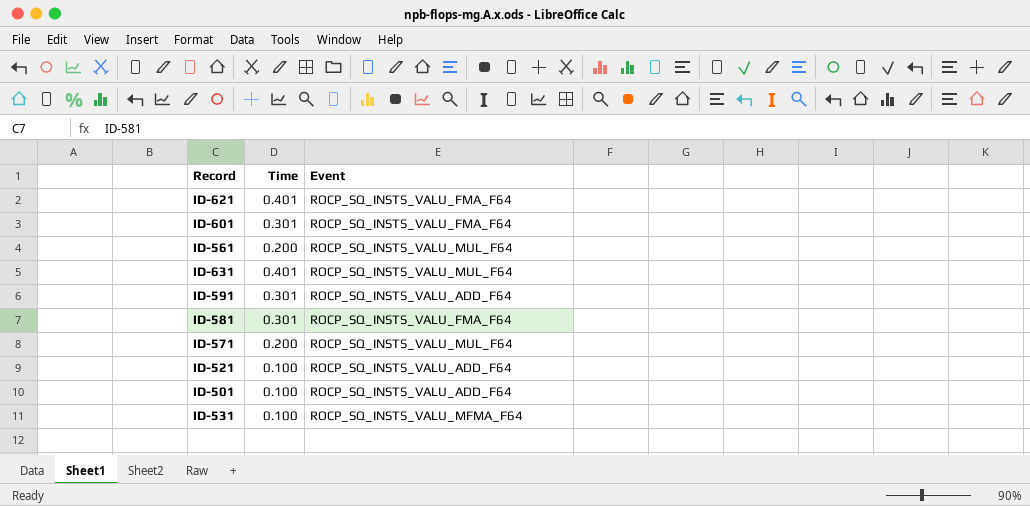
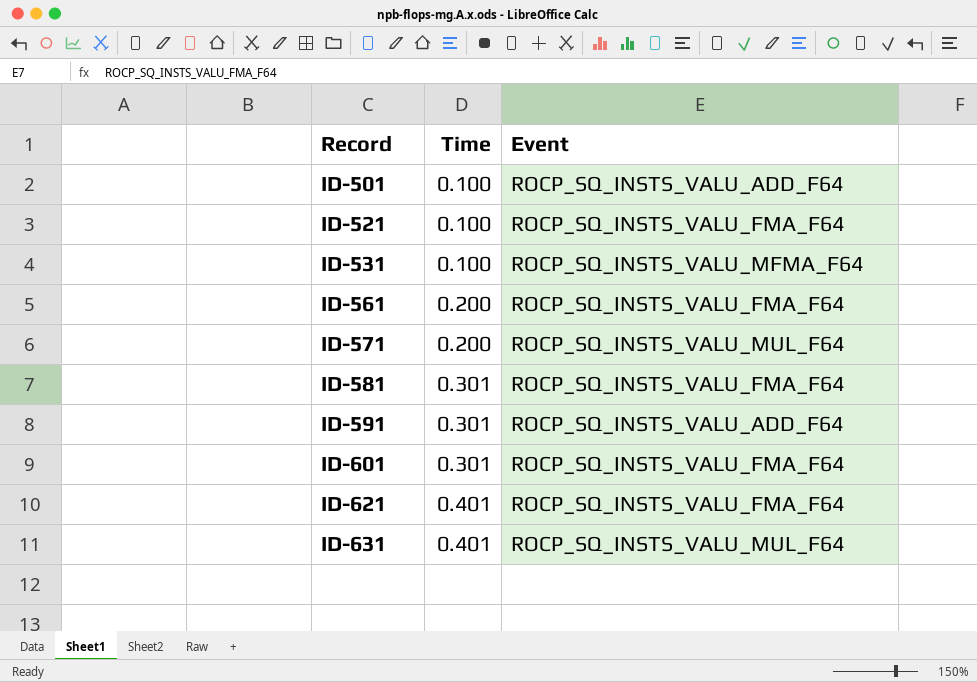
row order: none -> Record ascending
ID-521 | Event: ROCP_SQ_INSTS_VALU_ADD_F64 -> ROCP_SQ_INSTS_VALU_FMA_F64
ID-561 | Event: ROCP_SQ_INSTS_VALU_MUL_F64 -> ROCP_SQ_INSTS_VALU_FMA_F64

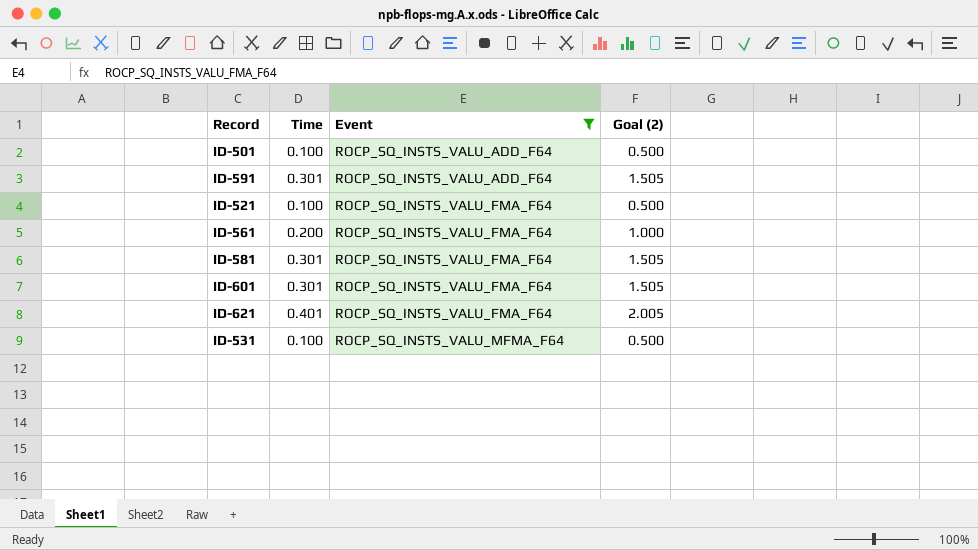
filter: none -> Event != ROCP_SQ_INSTS_VALU_MUL_F64
row order: Record ascending -> Event ascending
column Goal (2) | formula: none -> [Time] * 5

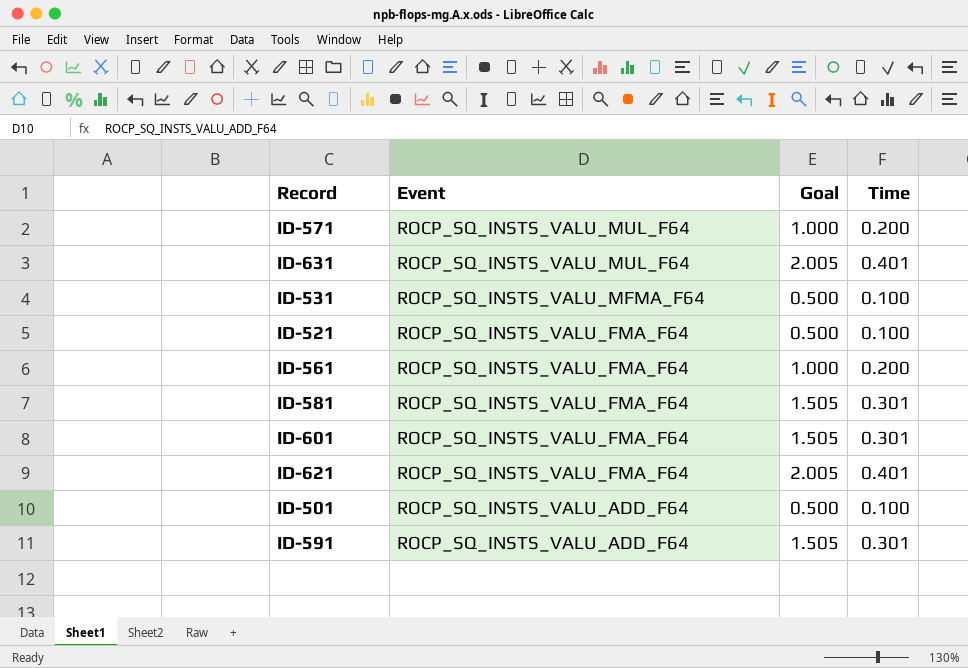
filter: Event != ROCP_SQ_INSTS_VALU_MUL_F64 -> none
row order: Event ascending -> Event descending
column name: Goal (2) -> Goal
column Time | position: 2 -> 4

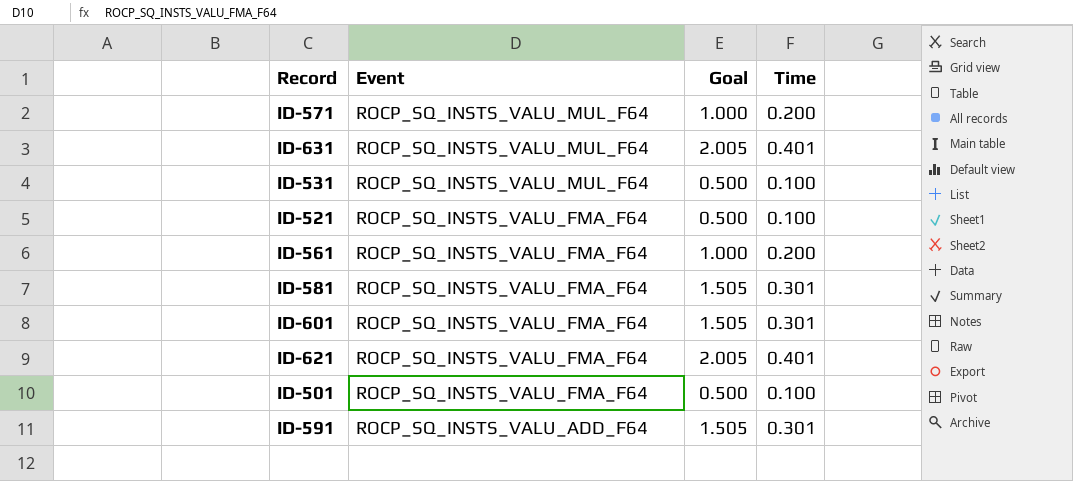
ID-531 | Event: ROCP_SQ_INSTS_VALU_MFMA_F64 -> ROCP_SQ_INSTS_VALU_MUL_F64
ID-501 | Event: ROCP_SQ_INSTS_VALU_ADD_F64 -> ROCP_SQ_INSTS_VALU_FMA_F64

